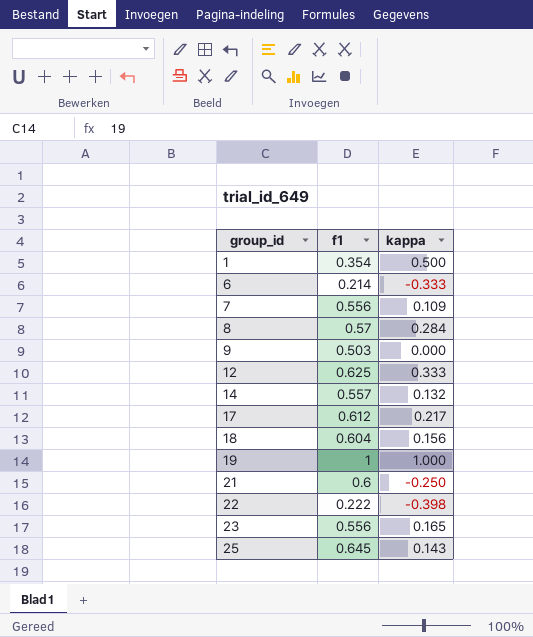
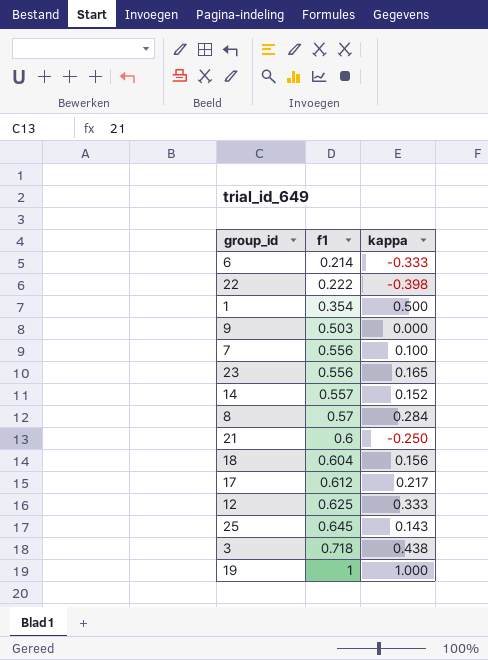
row order: group_id ascending -> f1 ascending
7 | kappa: 0.109 -> 0.100
14 | kappa: 0.132 -> 0.152
row 3: none -> 0.718 | 0.438

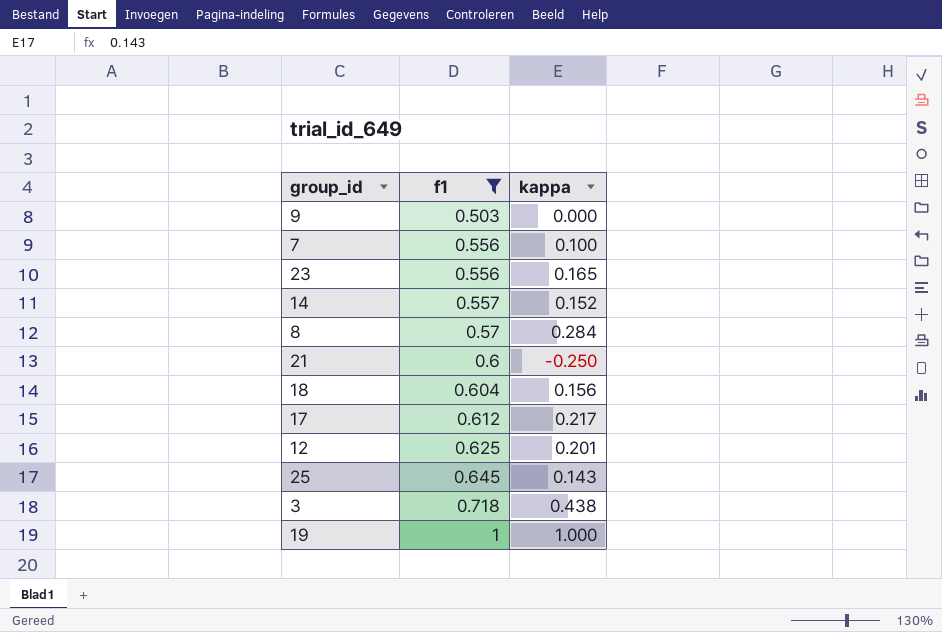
filter: none -> f1 >= 0.503
12 | kappa: 0.333 -> 0.201

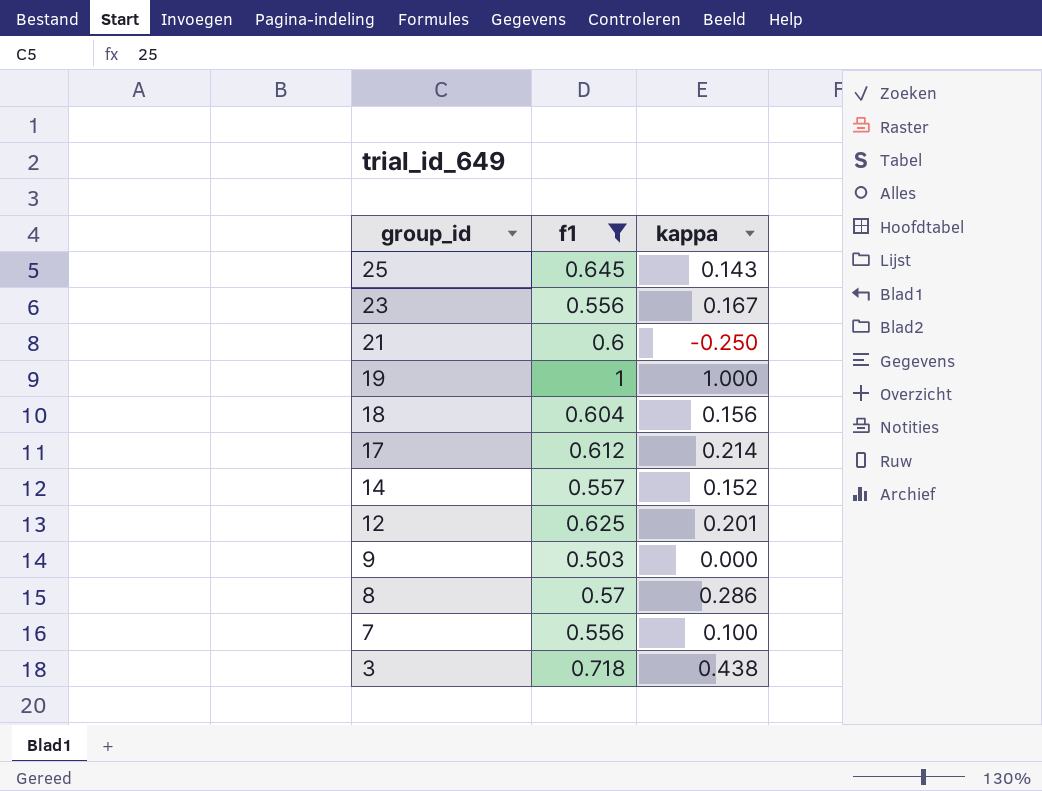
row order: f1 ascending -> group_id descending
23 | kappa: 0.165 -> 0.167
17 | kappa: 0.217 -> 0.214
8 | kappa: 0.284 -> 0.286

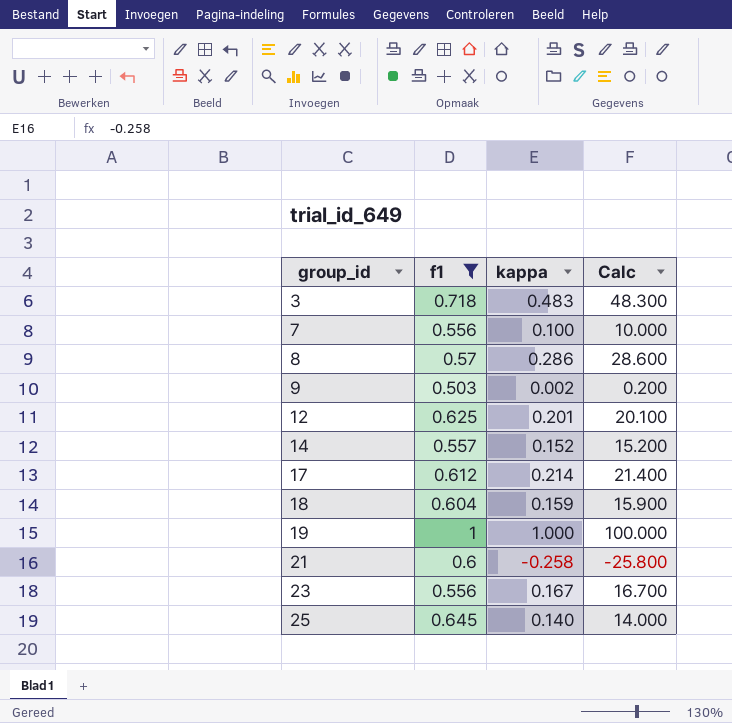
row order: group_id descending -> group_id ascending
column Calc | formula: none -> [kappa] * 100
3 | kappa: 0.438 -> 0.483
9 | kappa: 0.000 -> 0.002
18 | kappa: 0.156 -> 0.159
21 | kappa: -0.250 -> -0.258
25 | kappa: 0.143 -> 0.140

